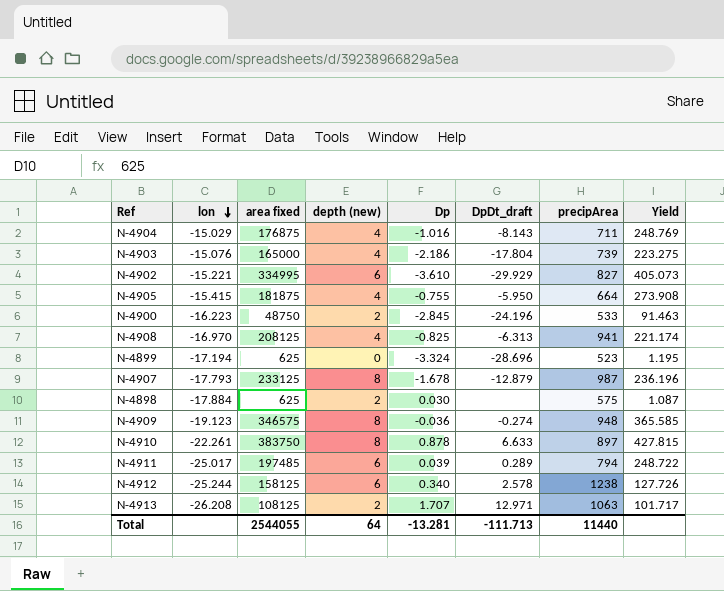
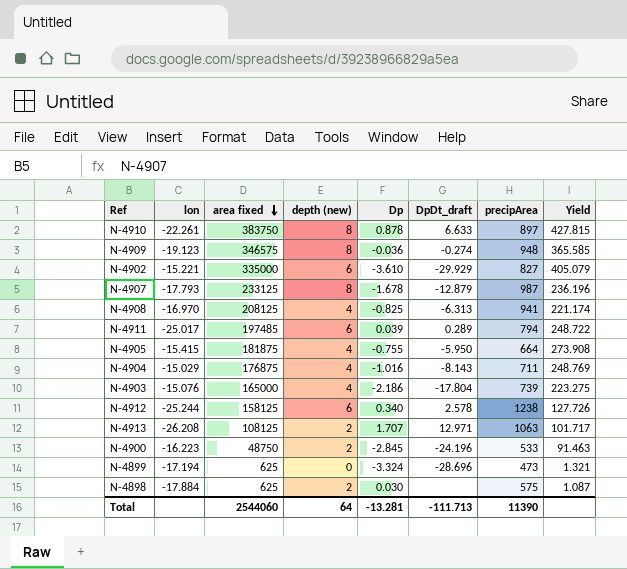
row order: lon descending -> area fixed descending
N-4902 | area fixed: 334995 -> 335000
N-4902 | Yield: 405.073 -> 405.079
N-4899 | precipArea: 523 -> 473
N-4899 | Yield: 1.195 -> 1.321
Total | area fixed: 2544055 -> 2544060
Total | precipArea: 11440 -> 11390

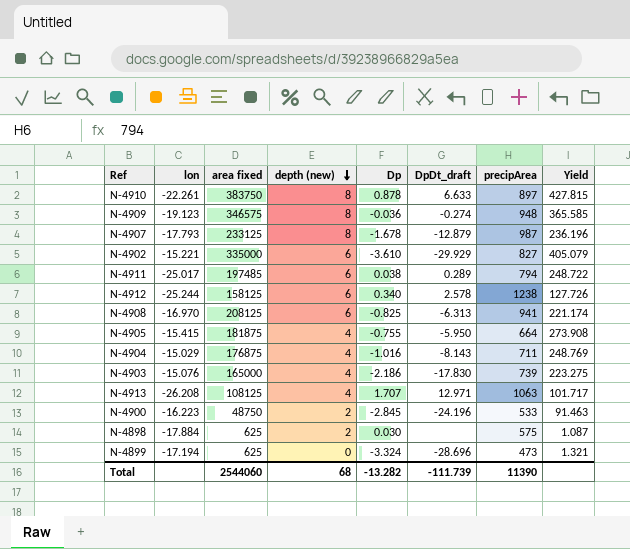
row order: area fixed descending -> depth (new) descending
N-4911 | Dp: 0.039 -> 0.038
N-4908 | depth (new): 4 -> 6
N-4903 | DpDt_draft: -17.804 -> -17.830
N-4913 | depth (new): 2 -> 4
Total | depth (new): 64 -> 68
Total | Dp: -13.281 -> -13.282
Total | DpDt_draft: -111.713 -> -111.739

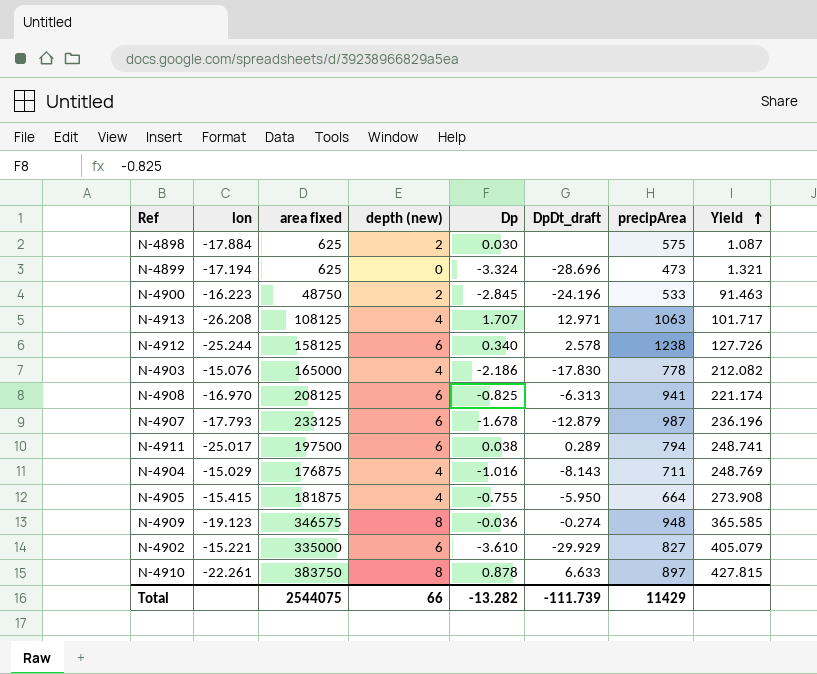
row order: depth (new) descending -> Yield ascending
N-4903 | precipArea: 739 -> 778
N-4903 | Yield: 223.275 -> 212.082
N-4907 | depth (new): 8 -> 6
N-4911 | area fixed: 197485 -> 197500
N-4911 | Yield: 248.722 -> 248.741
Total | area fixed: 2544060 -> 2544075
Total | depth (new): 68 -> 66
Total | precipArea: 11390 -> 11429

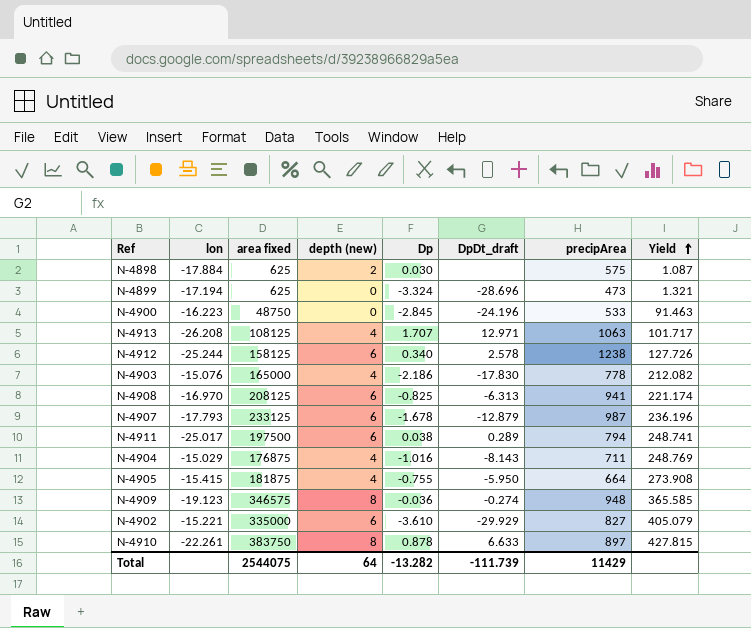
N-4900 | depth (new): 2 -> 0
Total | depth (new): 66 -> 64

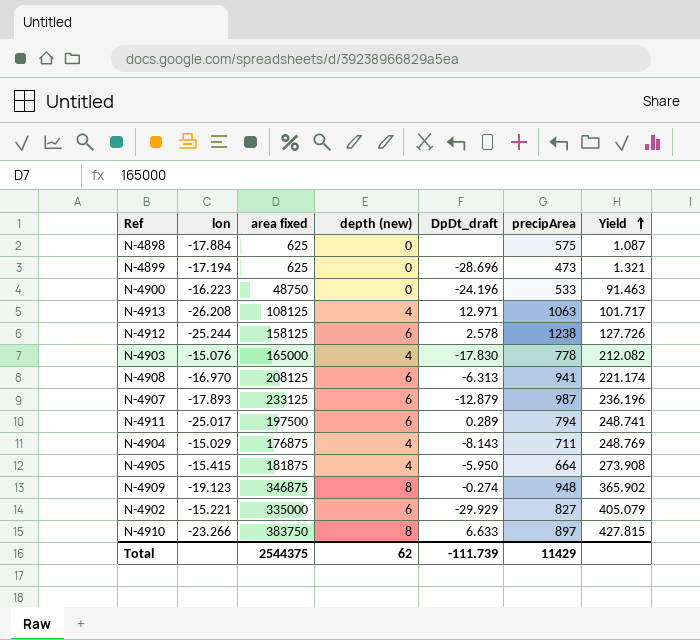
column Dp | position: 5 -> none
N-4898 | depth (new): 2 -> 0
N-4907 | lon: -17.793 -> -17.893
N-4909 | area fixed: 346575 -> 346875
N-4909 | Yield: 365.585 -> 365.902
N-4910 | lon: -22.261 -> -23.266
Total | area fixed: 2544075 -> 2544375
Total | depth (new): 64 -> 62

